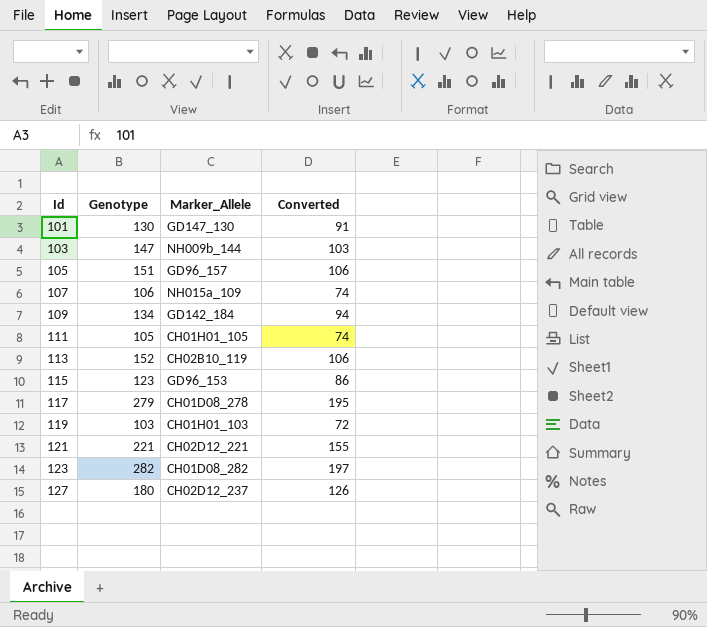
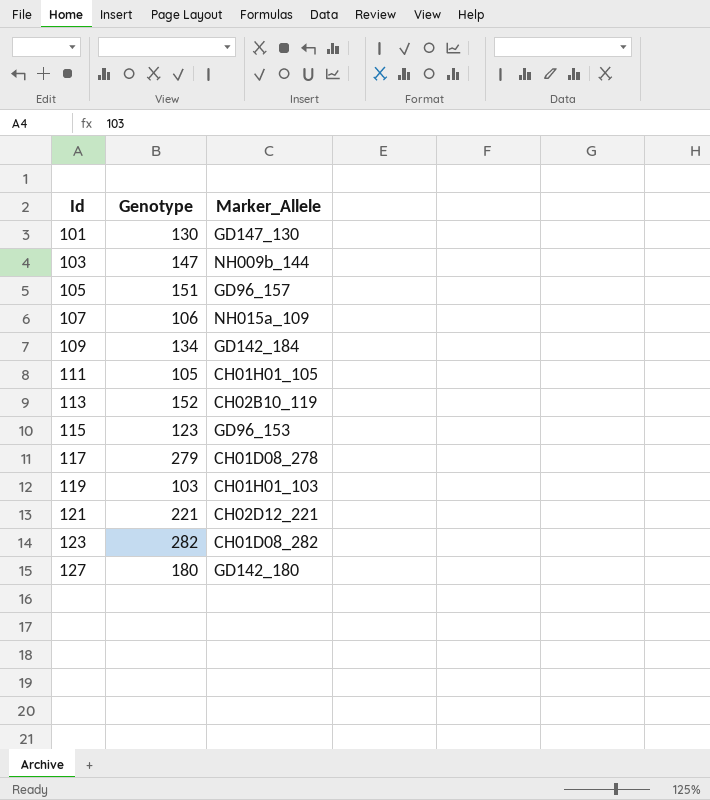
column Converted | formula: [Genotype] * 0.7 -> none
127 | Marker_Allele: CH02D12_237 -> GD142_180

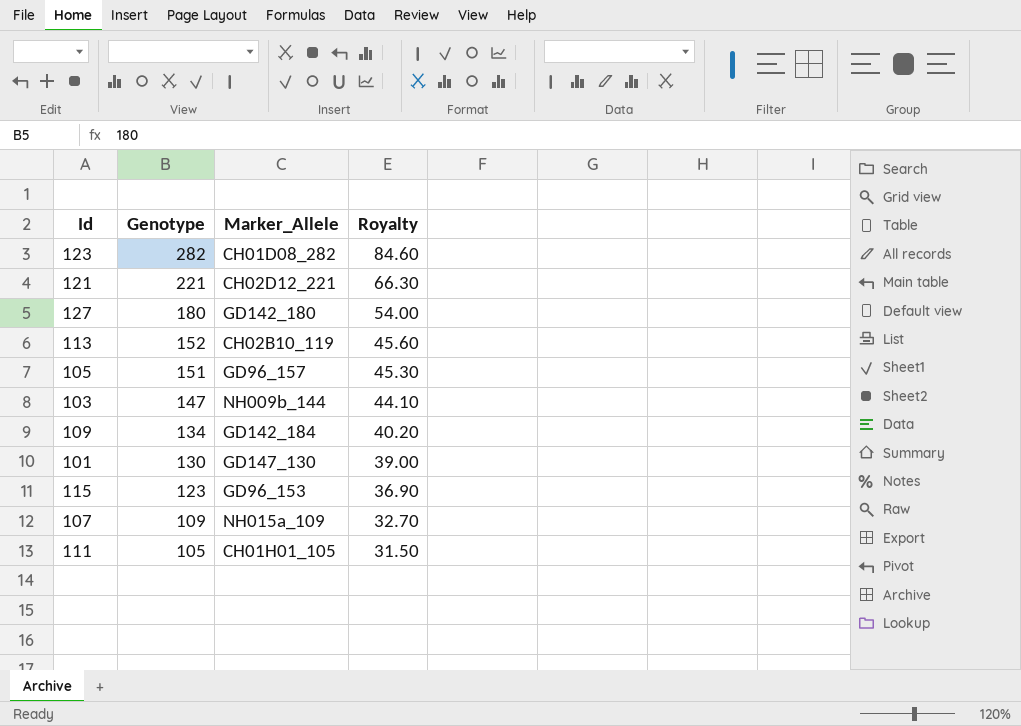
row order: Id ascending -> Genotype descending
column Royalty | formula: none -> [Genotype] * 0.3
row 117: 279 | CH01D08_278 -> none
row 119: 103 | CH01H01_103 -> none
107 | Genotype: 106 -> 109

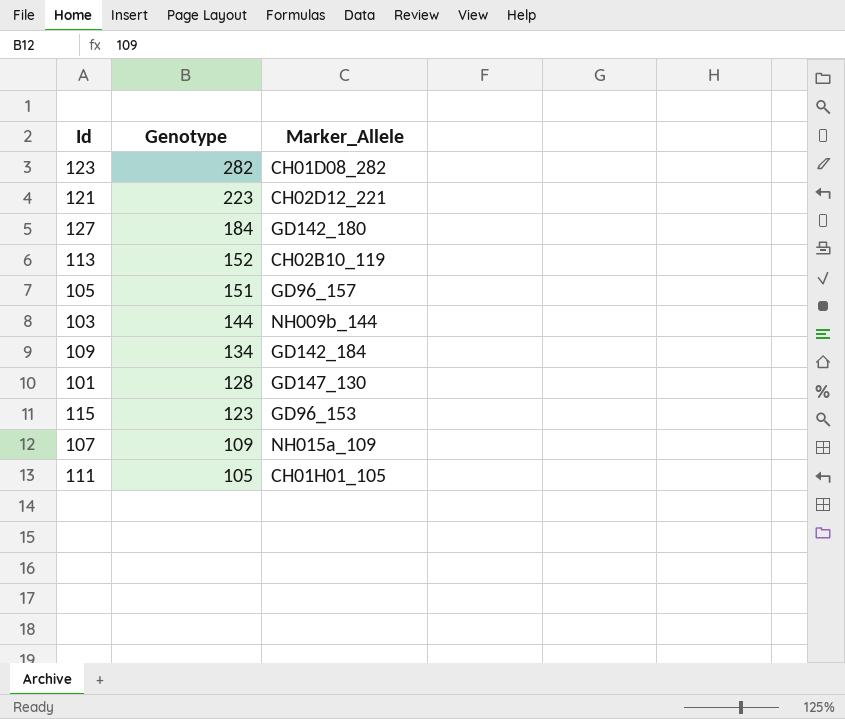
column Royalty | formula: [Genotype] * 0.3 -> none
121 | Genotype: 221 -> 223
127 | Genotype: 180 -> 184
103 | Genotype: 147 -> 144
101 | Genotype: 130 -> 128

